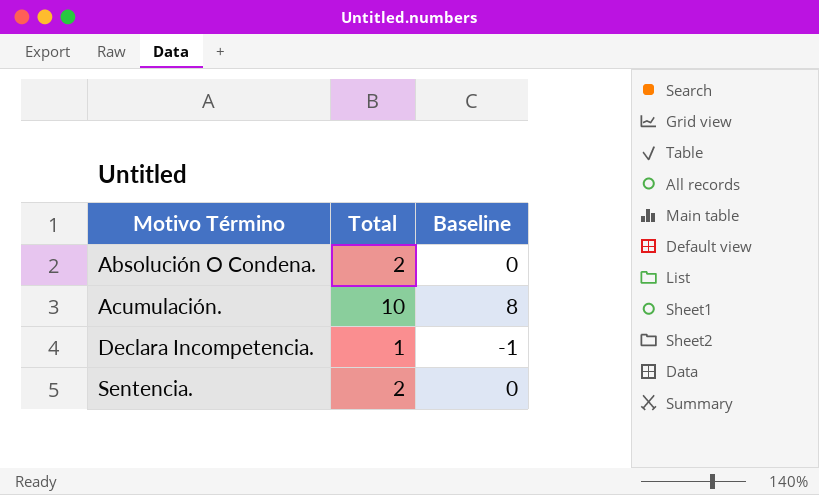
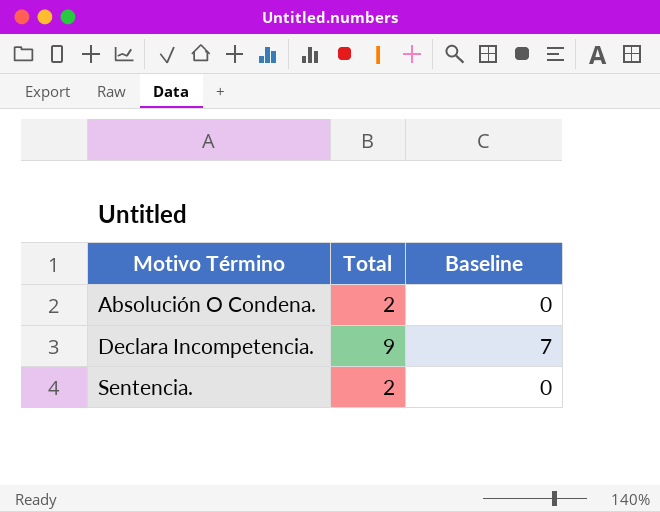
row Acumulación.: 10 | 8 -> none
Declara Incompetencia. | Total: 1 -> 9
Declara Incompetencia. | Baseline: -1 -> 7

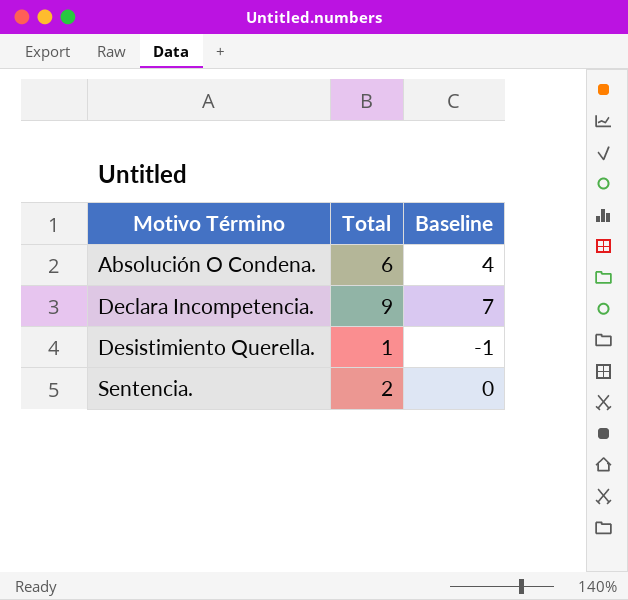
Absolución O Condena. | Total: 2 -> 6
Absolución O Condena. | Baseline: 0 -> 4
row Desistimiento Querella.: none -> 1 | -1

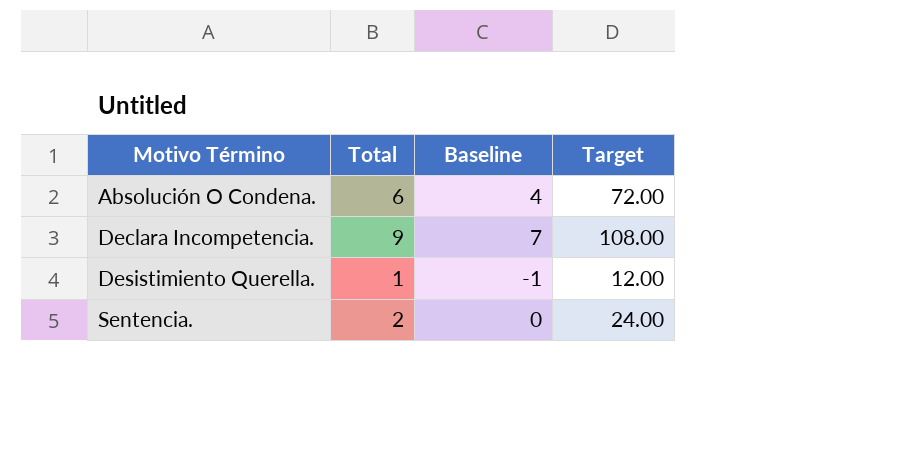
column Target | formula: none -> [Total] * 12

